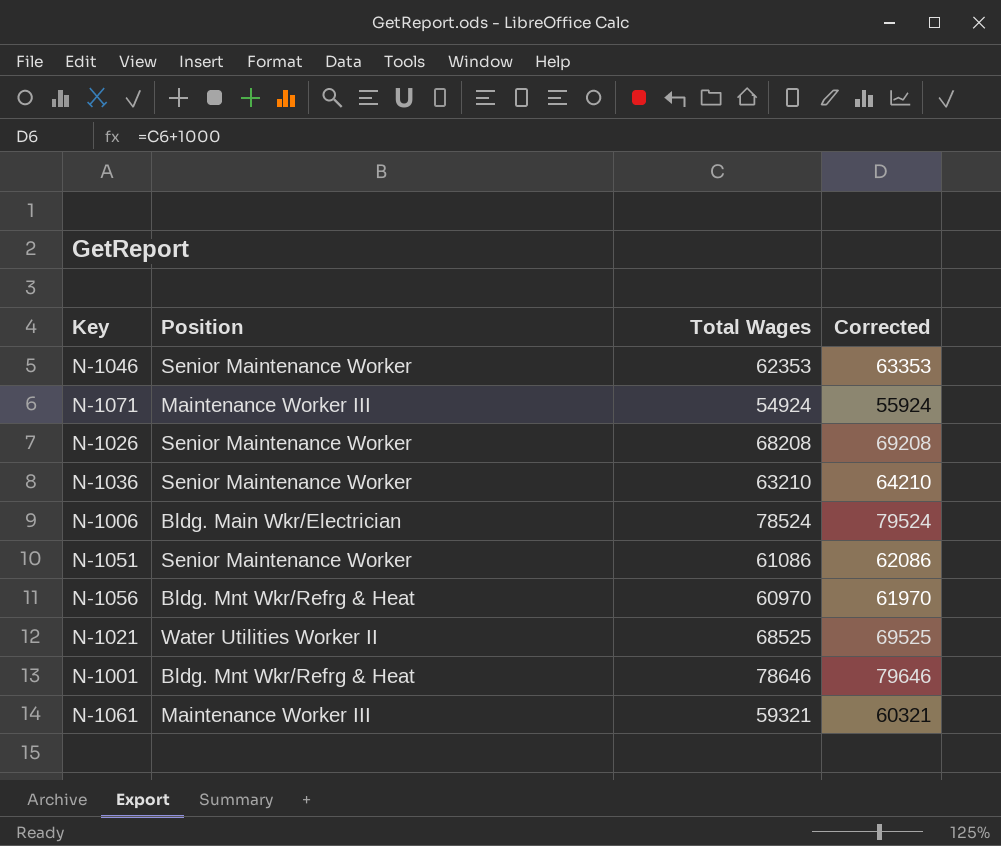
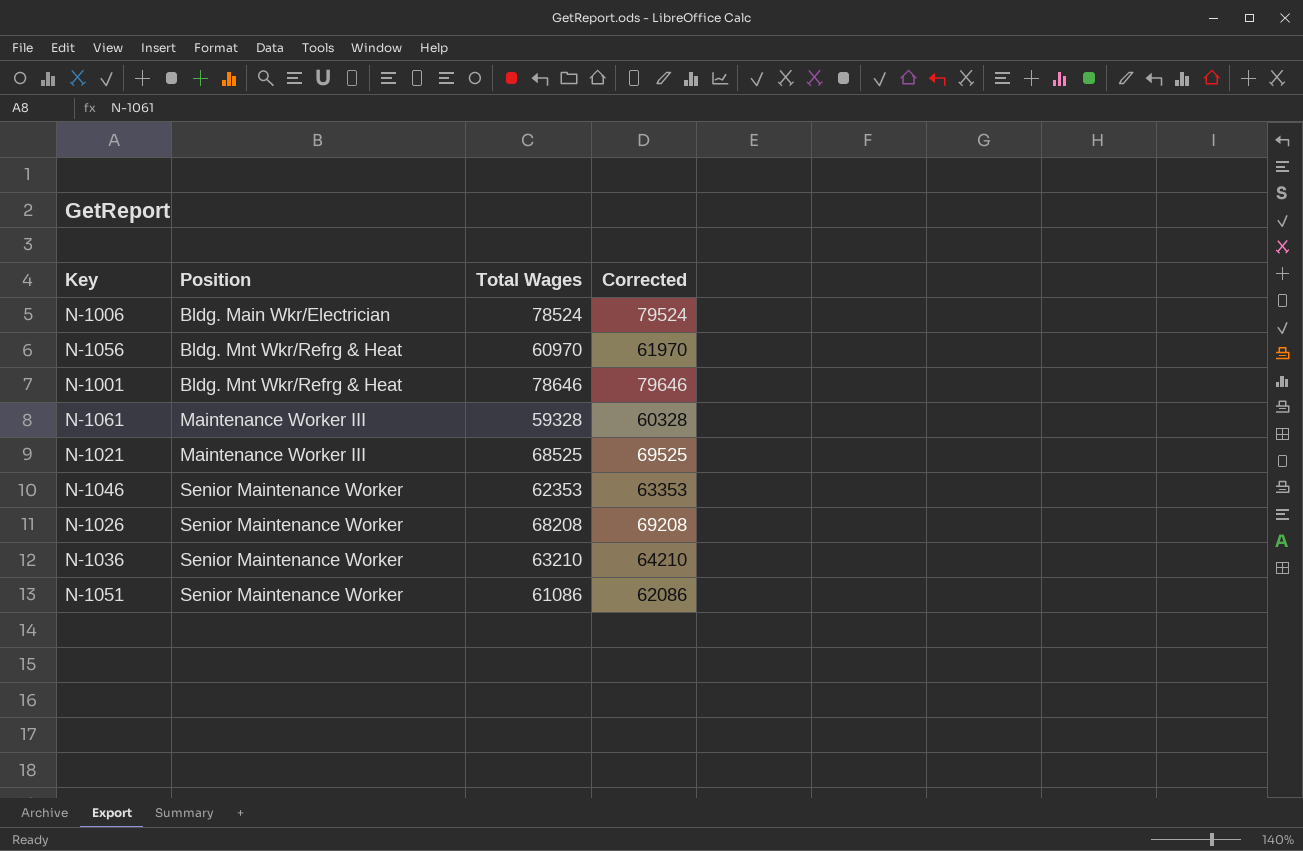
row order: none -> Position ascending
row N-1071: Maintenance Worker III | 54924 | 55924 -> none
N-1061 | Total Wages: 59321 -> 59328
N-1061 | Corrected: 60321 -> 60328
N-1021 | Position: Water Utilities Worker II -> Maintenance Worker III

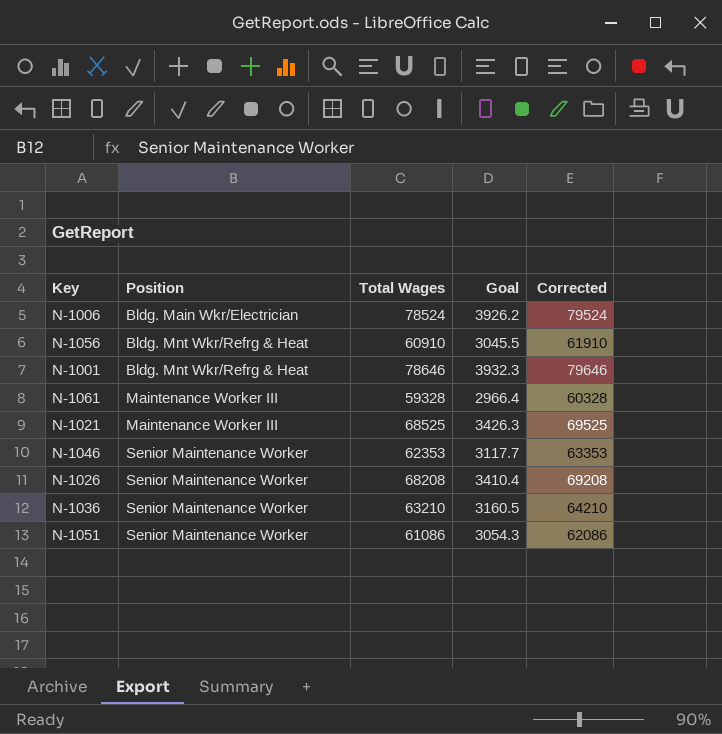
column Goal | formula: none -> [Total Wages] * 0.05
N-1056 | Total Wages: 60970 -> 60910
N-1056 | Corrected: 61970 -> 61910

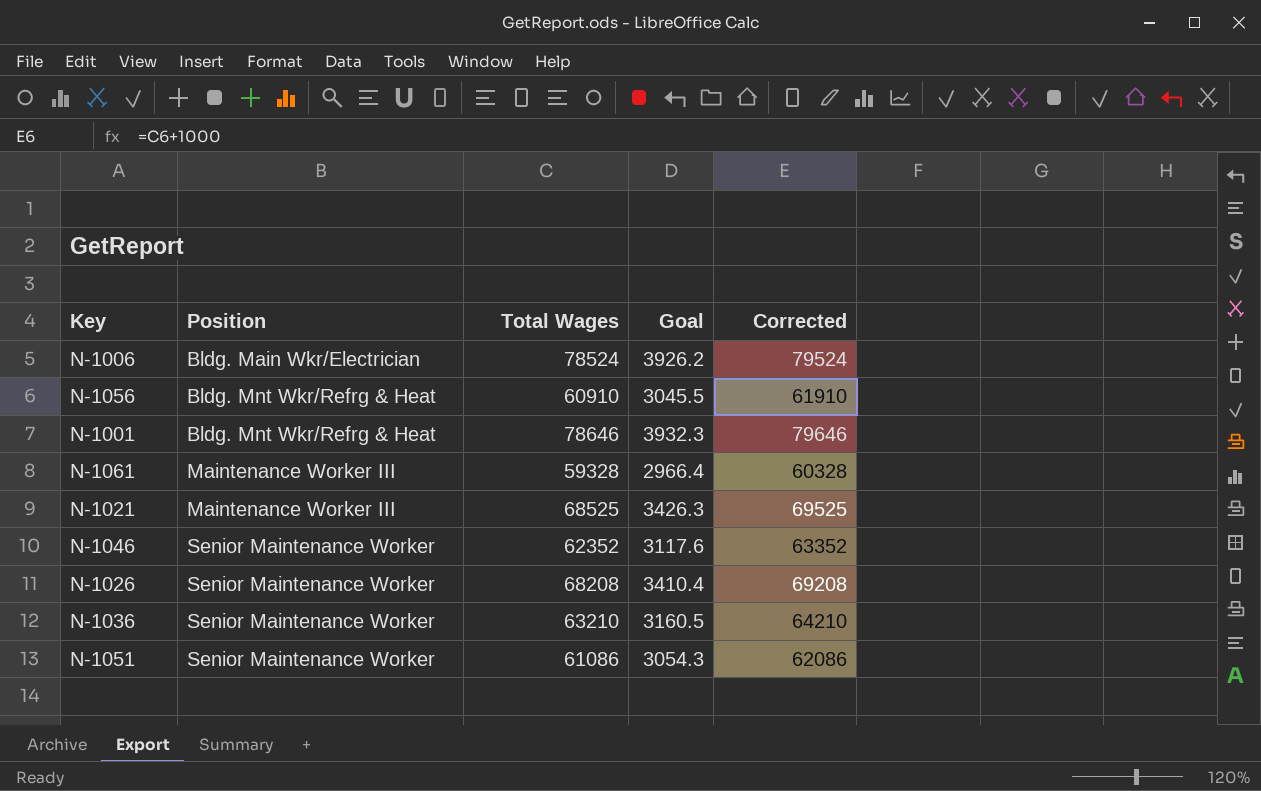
N-1046 | Total Wages: 62353 -> 62352
N-1046 | Goal: 3117.7 -> 3117.6
N-1046 | Corrected: 63353 -> 63352

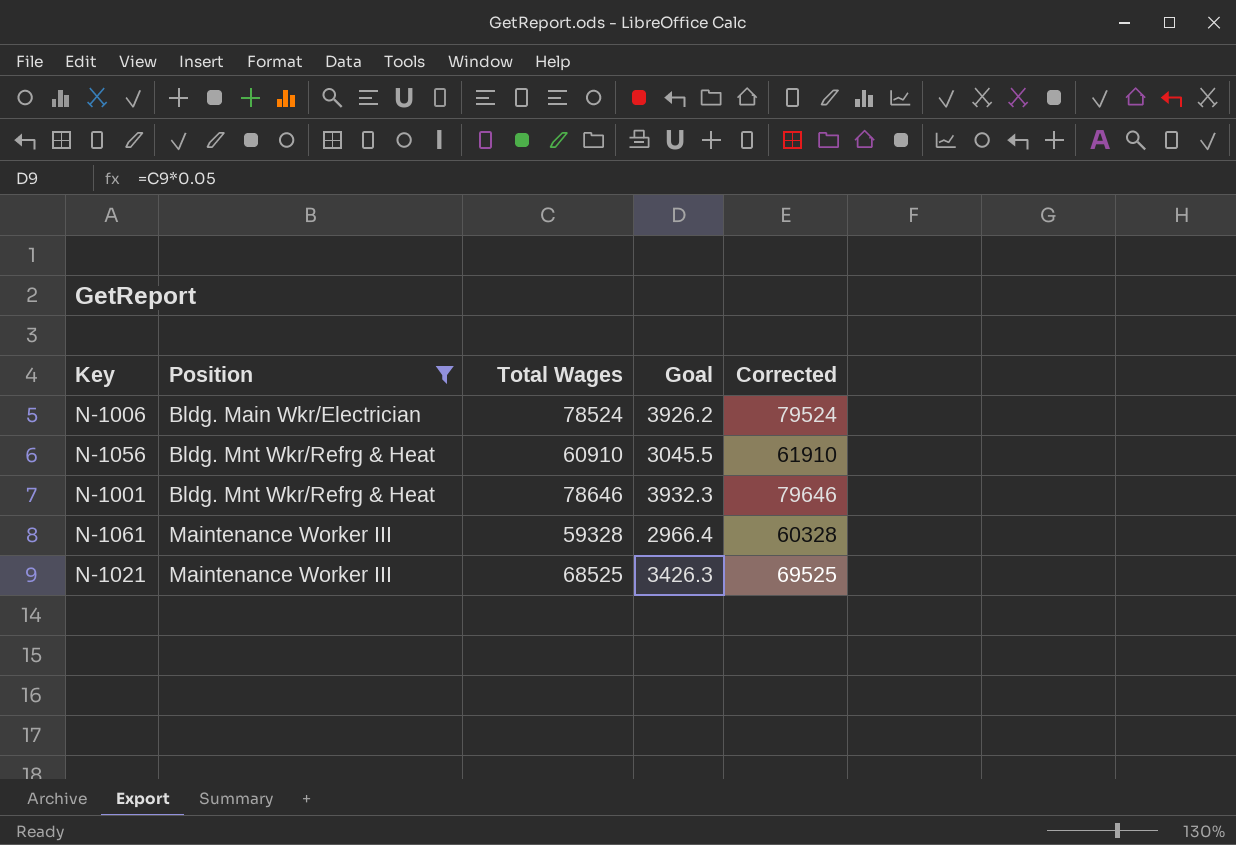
filter: none -> Position != Senior Maintenance Worker

